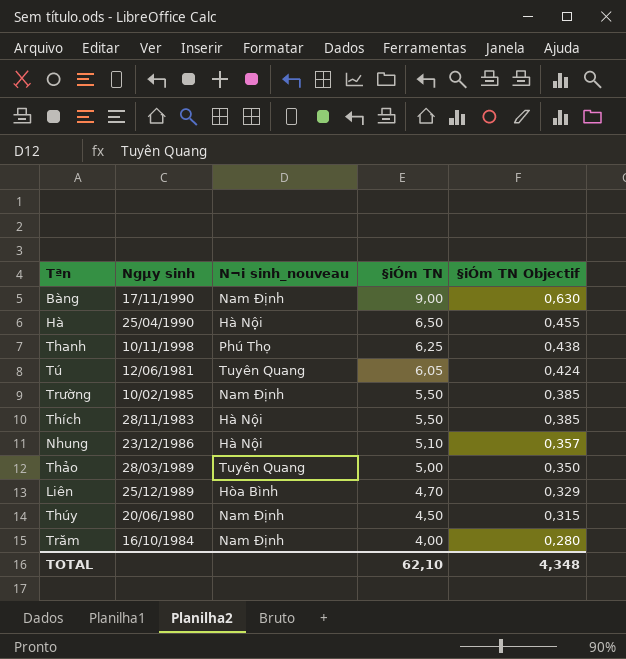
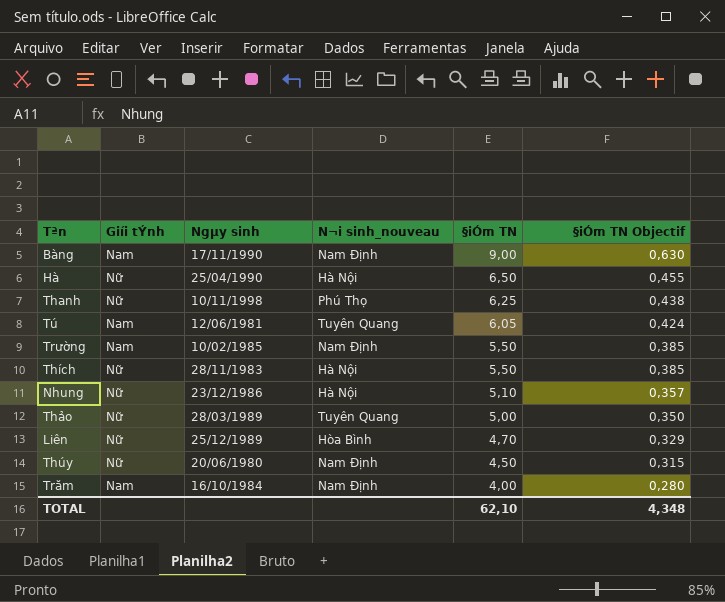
column Giíi tÝnh | position: none -> 2

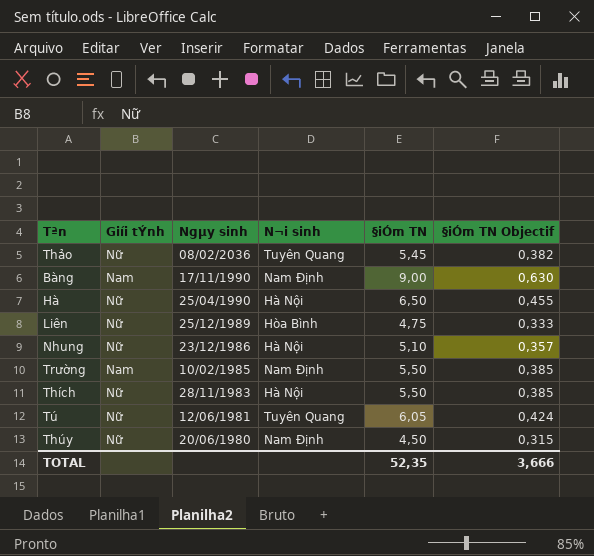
row order: §iÓm TN descending -> Ngµy sinh descending
column name: N¬i sinh_nouveau -> N¬i sinh
row Thanh: Nữ | 10/11/1998 | Phú Thọ | 6,25 | 0,438 -> none
row Trăm: Nam | 16/10/1984 | Nam Định | 4,00 | 0,280 -> none
Thảo | Ngµy sinh: 28/03/1989 -> 08/02/2036
Thảo | §iÓm TN: 5,00 -> 5,45
Thảo | §iÓm TN Objectif: 0,350 -> 0,382
Liên | §iÓm TN: 4,70 -> 4,75
Liên | §iÓm TN Objectif: 0,329 -> 0,333
Tú | Giíi tÝnh: Nam -> Nữ
TOTAL | §iÓm TN: 62,10 -> 52,35
TOTAL | §iÓm TN Objectif: 4,348 -> 3,666

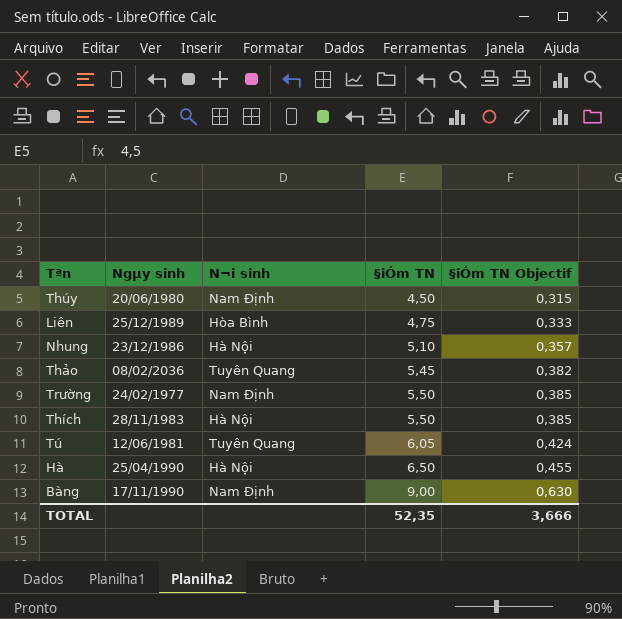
row order: Ngµy sinh descending -> §iÓm TN ascending
column Giíi tÝnh | position: 2 -> none
Trường | Ngµy sinh: 10/02/1985 -> 24/02/1977

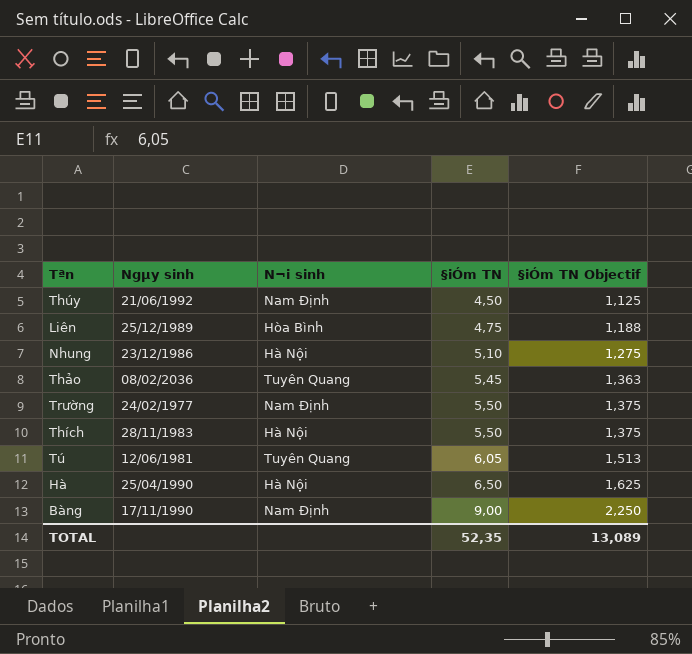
column §iÓm TN Objectif | formula: [§iÓm TN] * 0,07 -> [§iÓm TN] * 0,25
Thúy | Ngµy sinh: 20/06/1980 -> 21/06/1992
TOTAL | §iÓm TN Objectif: 3,666 -> 13,089

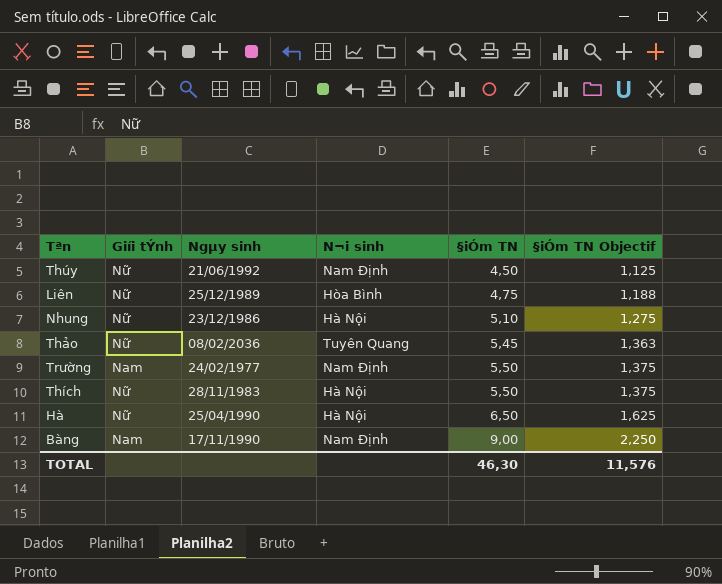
column Giíi tÝnh | position: none -> 2
row Tú: 12/06/1981 | Tuyên Quang | 6,05 | 1,513 -> none
TOTAL | §iÓm TN: 52,35 -> 46,30
TOTAL | §iÓm TN Objectif: 13,089 -> 11,576

